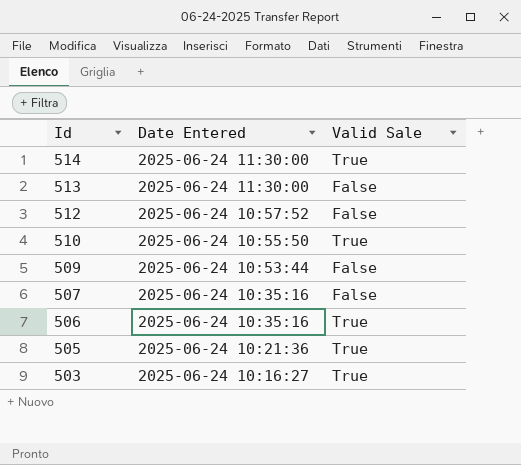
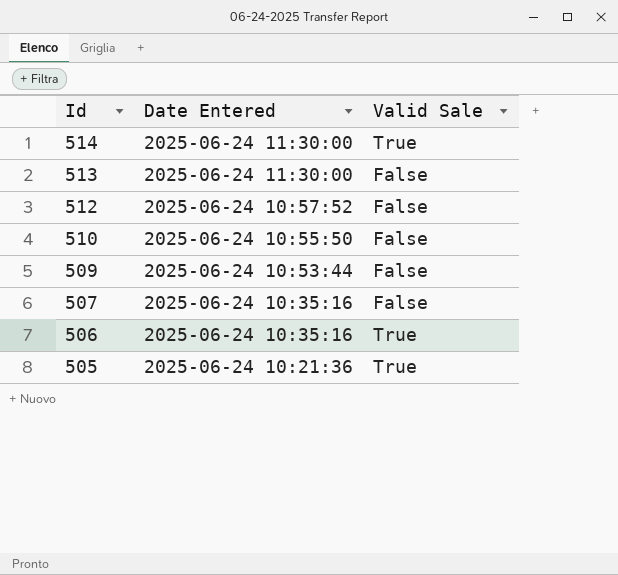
row 503: 2025-06-24 10:16:27 | True -> none
510 | Valid Sale: True -> False

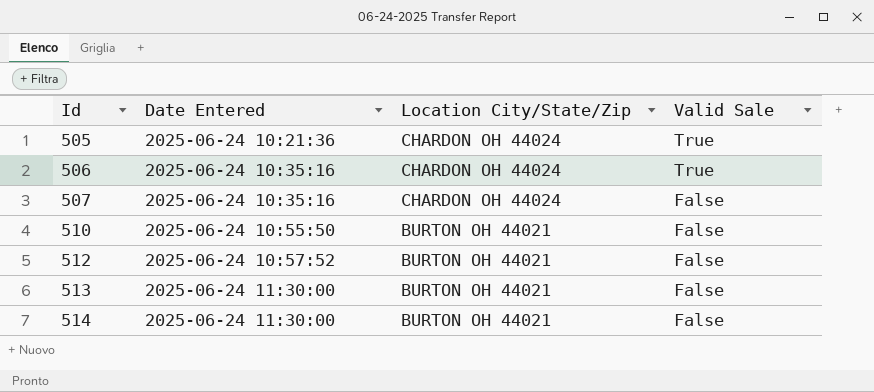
row order: Id descending -> Id ascending
column Location City/State/Zip | position: none -> 3
row 509: 2025-06-24 10:53:44 | False -> none
514 | Valid Sale: True -> False

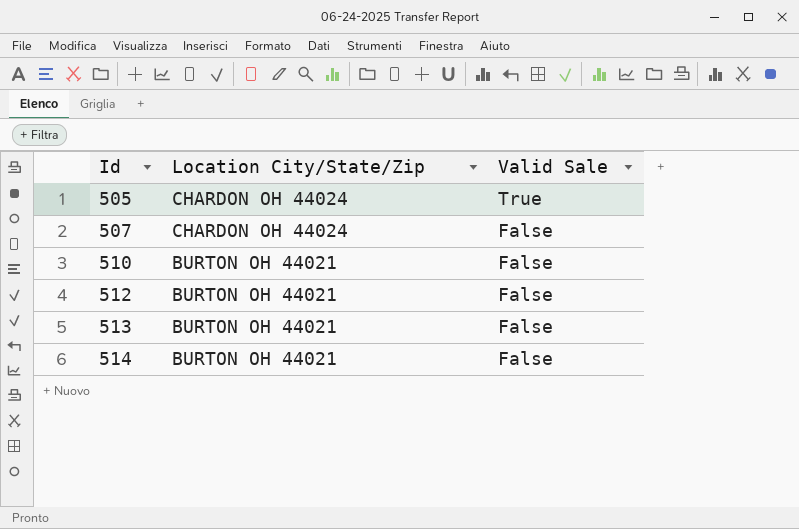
column Date Entered | position: 2 -> none
row 506: 2025-06-24 10:35:16 | CHARDON OH 44024 | True -> none

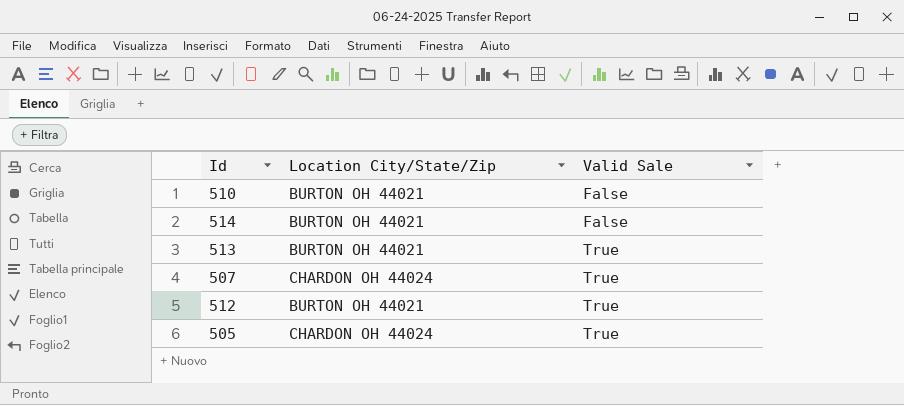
row order: Id ascending -> Valid Sale ascending
513 | Valid Sale: False -> True
507 | Valid Sale: False -> True
512 | Valid Sale: False -> True

